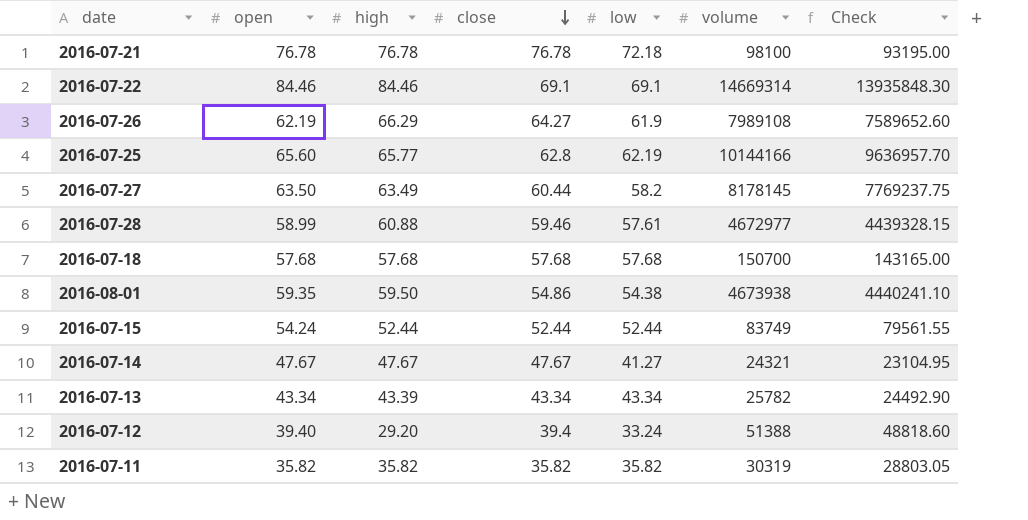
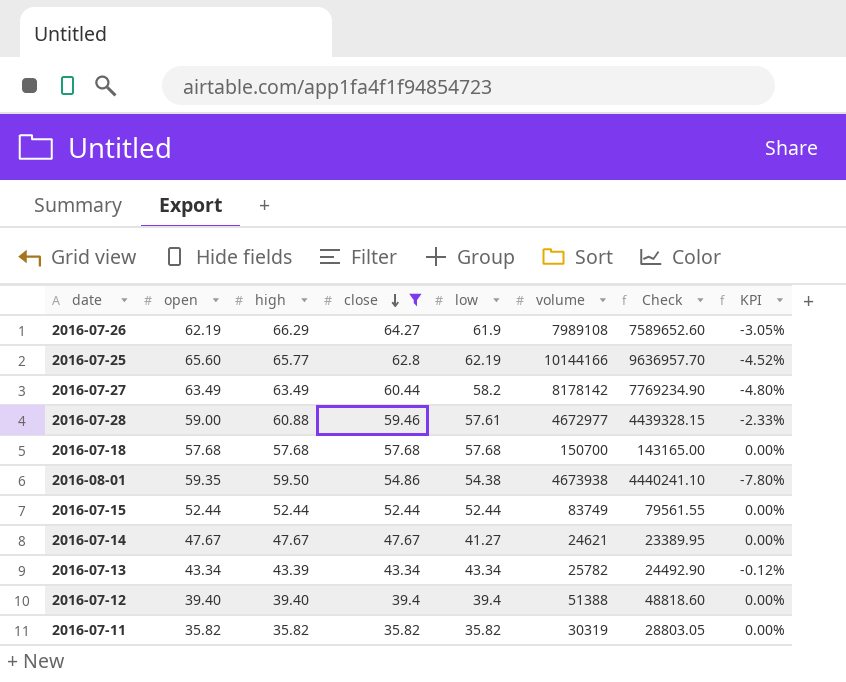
filter: none -> close <= 64.27
column KPI | formula: none -> ([close] - [high]) / [high]
2016-07-27 | open: 63.50 -> 63.49
2016-07-27 | volume: 8178145 -> 8178142
2016-07-27 | Check: 7769237.75 -> 7769234.90
2016-07-28 | open: 58.99 -> 59.00
2016-07-15 | open: 54.24 -> 52.44
2016-07-14 | volume: 24321 -> 24621
2016-07-14 | Check: 23104.95 -> 23389.95
2016-07-12 | high: 29.20 -> 39.40
2016-07-12 | low: 33.24 -> 39.4

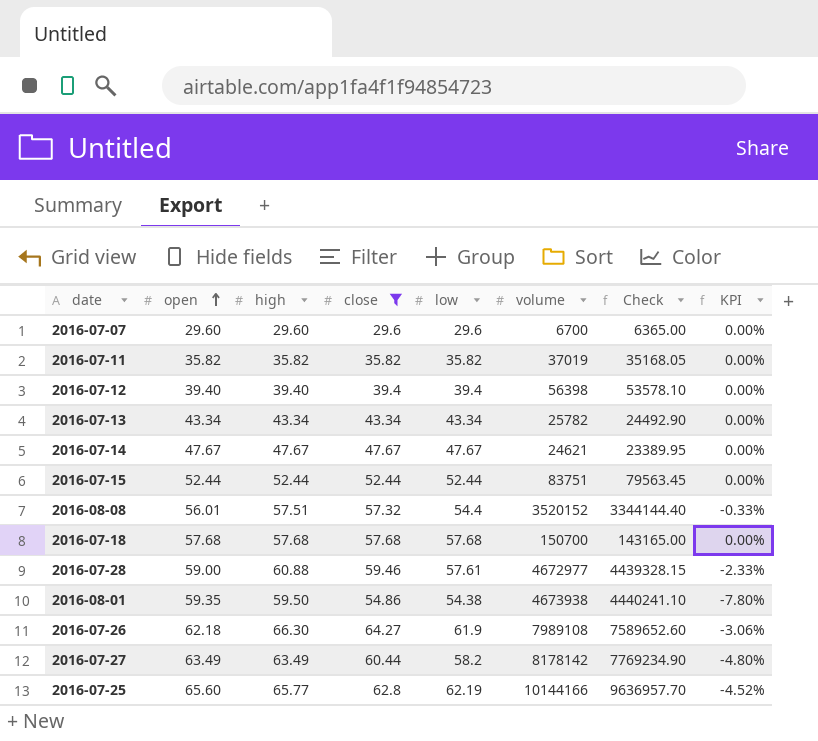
row order: close descending -> open ascending
row 2016-07-07: none -> 29.60 | 29.60 | 29.6 | 29.6 | 6700 | 6365.00 | 0.00%
2016-07-11 | volume: 30319 -> 37019
2016-07-11 | Check: 28803.05 -> 35168.05
2016-07-12 | volume: 51388 -> 56398
2016-07-12 | Check: 48818.60 -> 53578.10
2016-07-13 | high: 43.39 -> 43.34
2016-07-13 | KPI: -0.12% -> 0.00%
2016-07-14 | low: 41.27 -> 47.67
2016-07-15 | volume: 83749 -> 83751
2016-07-15 | Check: 79561.55 -> 79563.45
row 2016-08-08: none -> 56.01 | 57.51 | 57.32 | 54.4 | 3520152 | 3344144.40 | -0.33%
2016-07-26 | open: 62.19 -> 62.18
2016-07-26 | high: 66.29 -> 66.30
2016-07-26 | KPI: -3.05% -> -3.06%

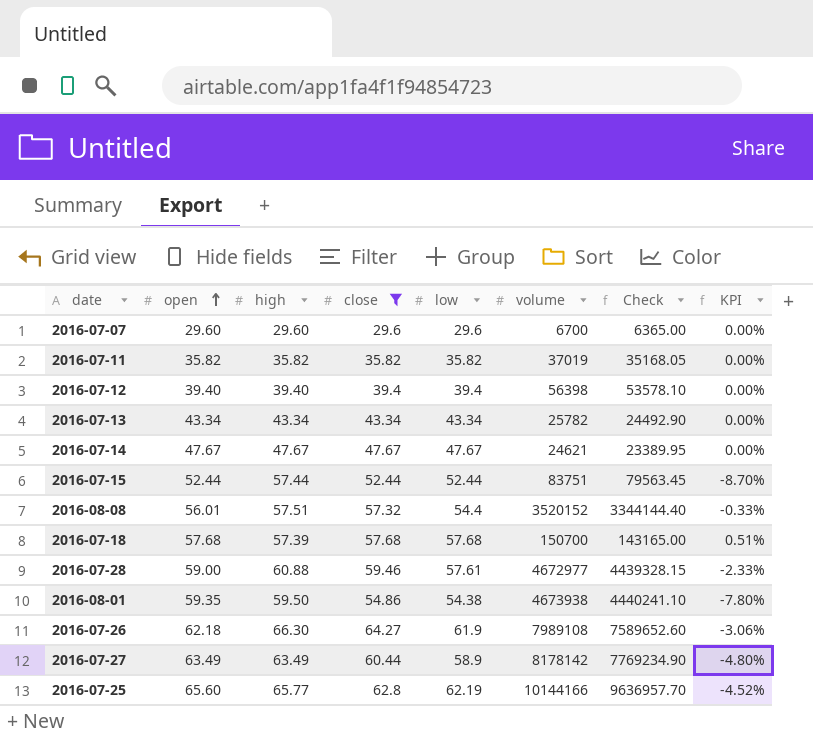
2016-07-15 | high: 52.44 -> 57.44
2016-07-15 | KPI: 0.00% -> -8.70%
2016-07-18 | high: 57.68 -> 57.39
2016-07-18 | KPI: 0.00% -> 0.51%
2016-07-27 | low: 58.2 -> 58.9

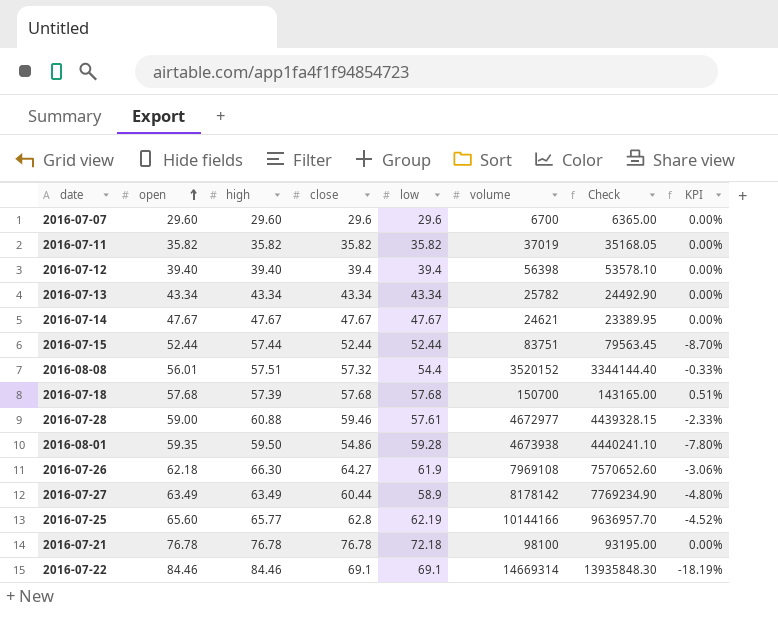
filter: close <= 64.27 -> none
2016-08-01 | low: 54.38 -> 59.28
2016-07-26 | volume: 7989108 -> 7969108
2016-07-26 | Check: 7589652.60 -> 7570652.60

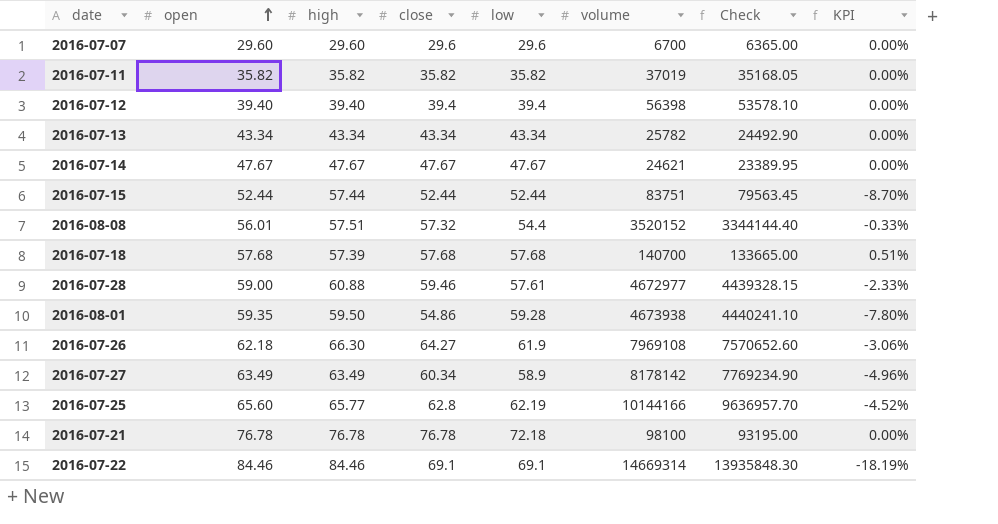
2016-07-18 | volume: 150700 -> 140700
2016-07-18 | Check: 143165.00 -> 133665.00
2016-07-27 | close: 60.44 -> 60.34
2016-07-27 | KPI: -4.80% -> -4.96%

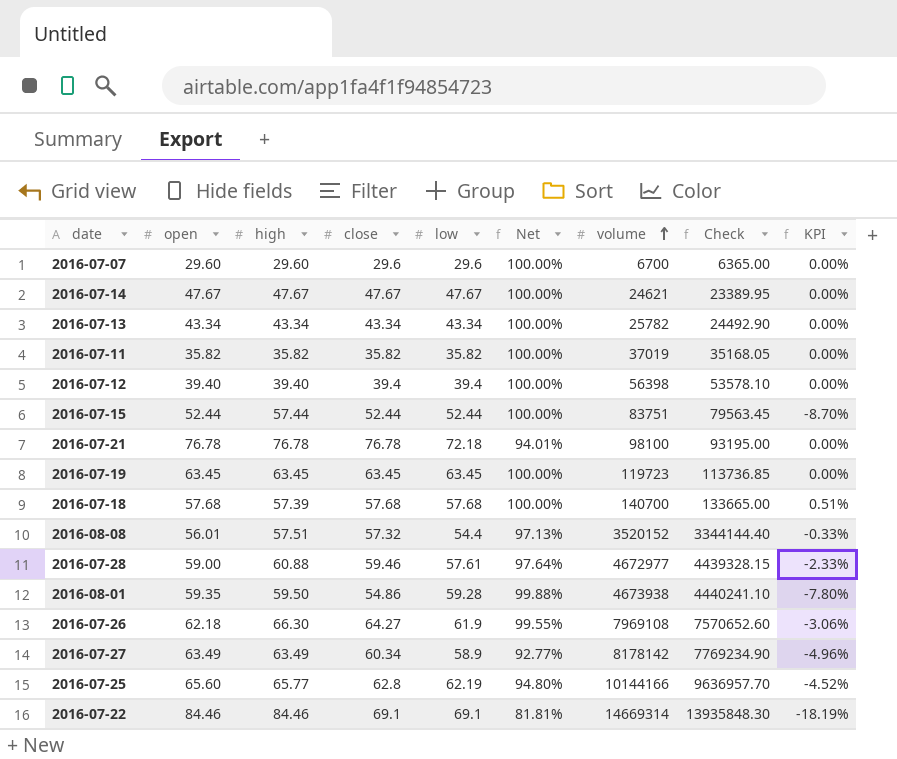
row order: open ascending -> volume ascending
column Net | formula: none -> [low] / [open]
row 2016-07-19: none -> 63.45 | 63.45 | 63.45 | 63.45 | 100.00% | 119723 | 113736.85 | 0.00%

